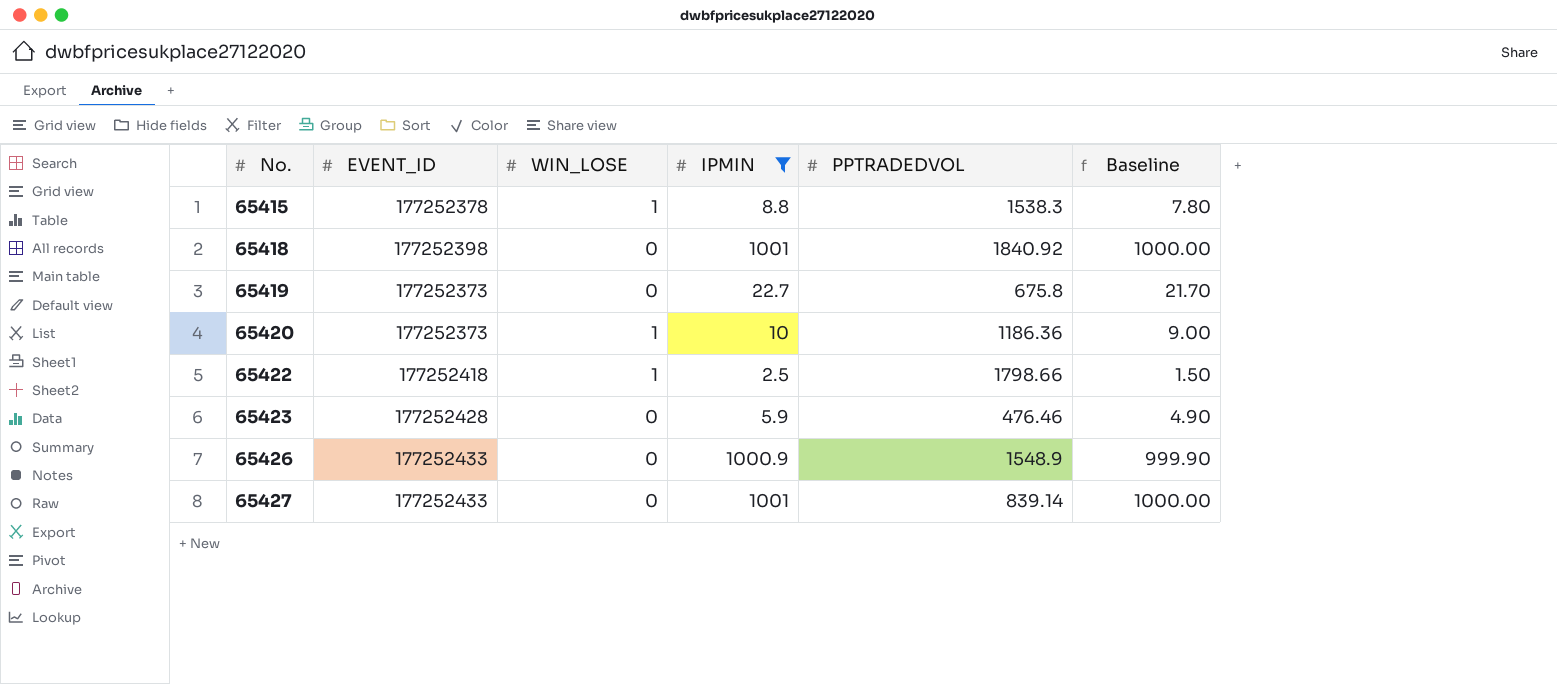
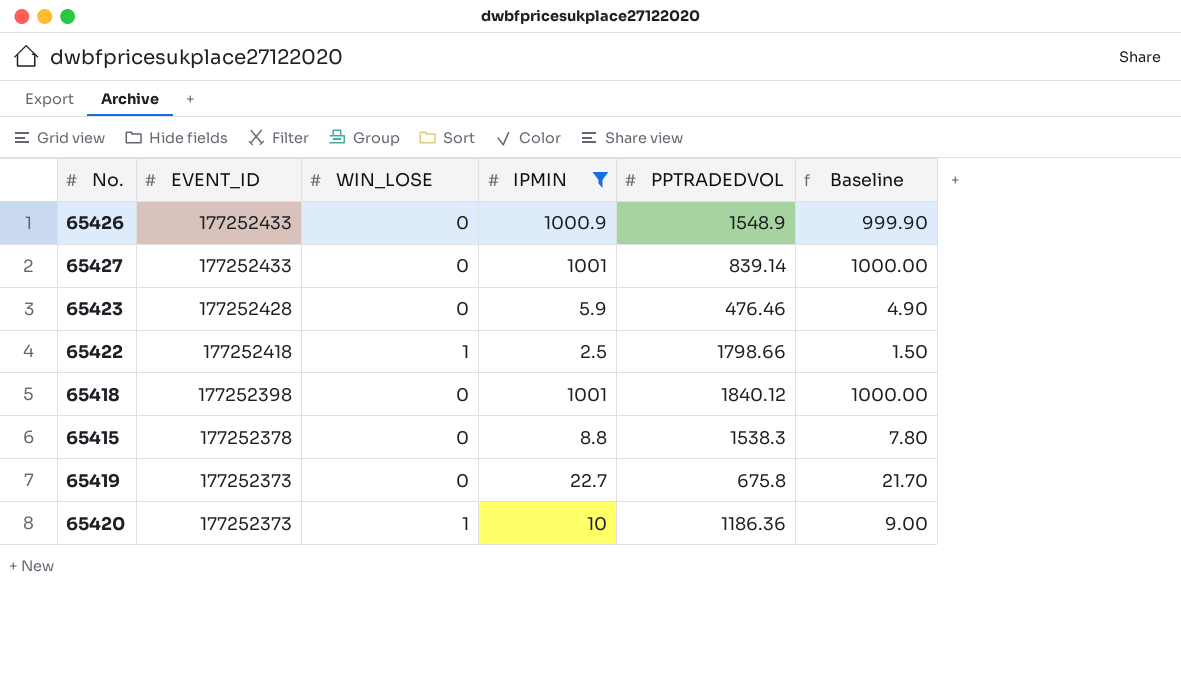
row order: No. ascending -> EVENT_ID descending
65418 | PPTRADEDVOL: 1840.92 -> 1840.12
65415 | WIN_LOSE: 1 -> 0

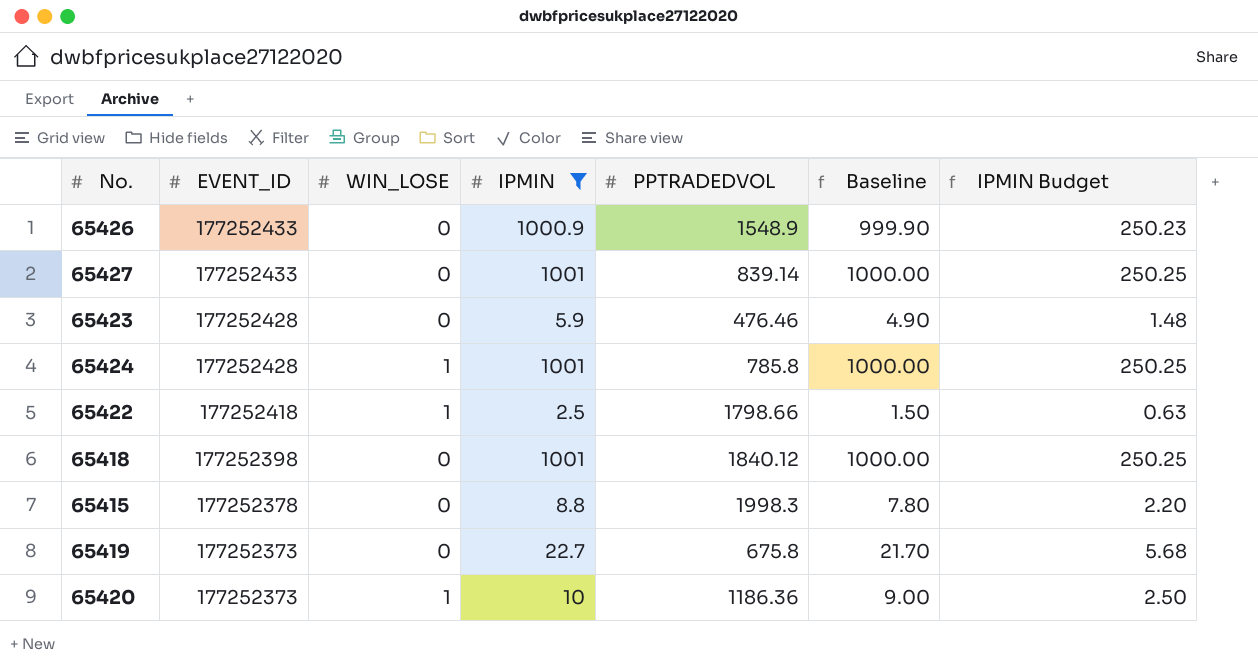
column IPMIN Budget | formula: none -> [IPMIN] * 0.25
row 65424: none -> 177252428 | 1 | 1001 | 785.8 | 1000.00 | 250.25
65415 | PPTRADEDVOL: 1538.3 -> 1998.3

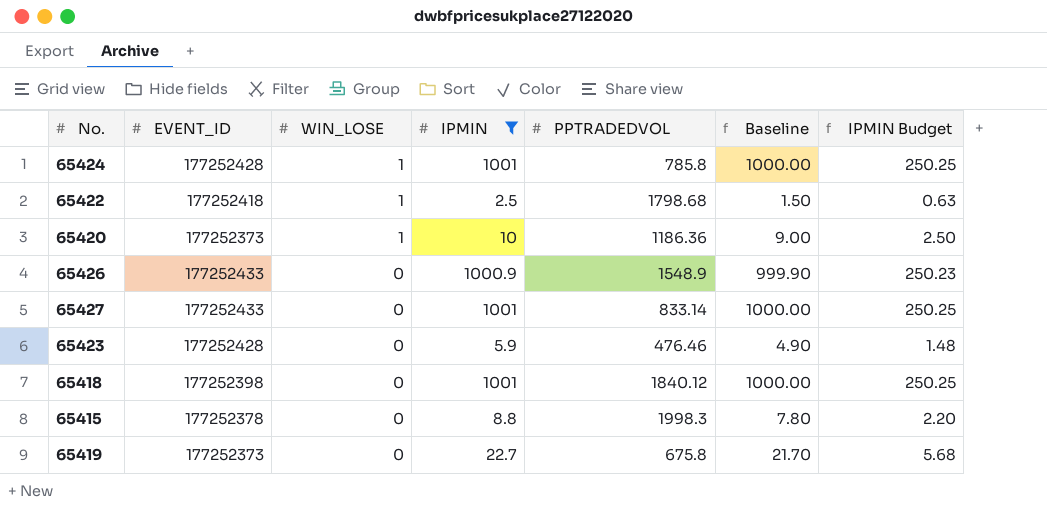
row order: EVENT_ID descending -> WIN_LOSE descending
65422 | PPTRADEDVOL: 1798.66 -> 1798.68
65427 | PPTRADEDVOL: 839.14 -> 833.14

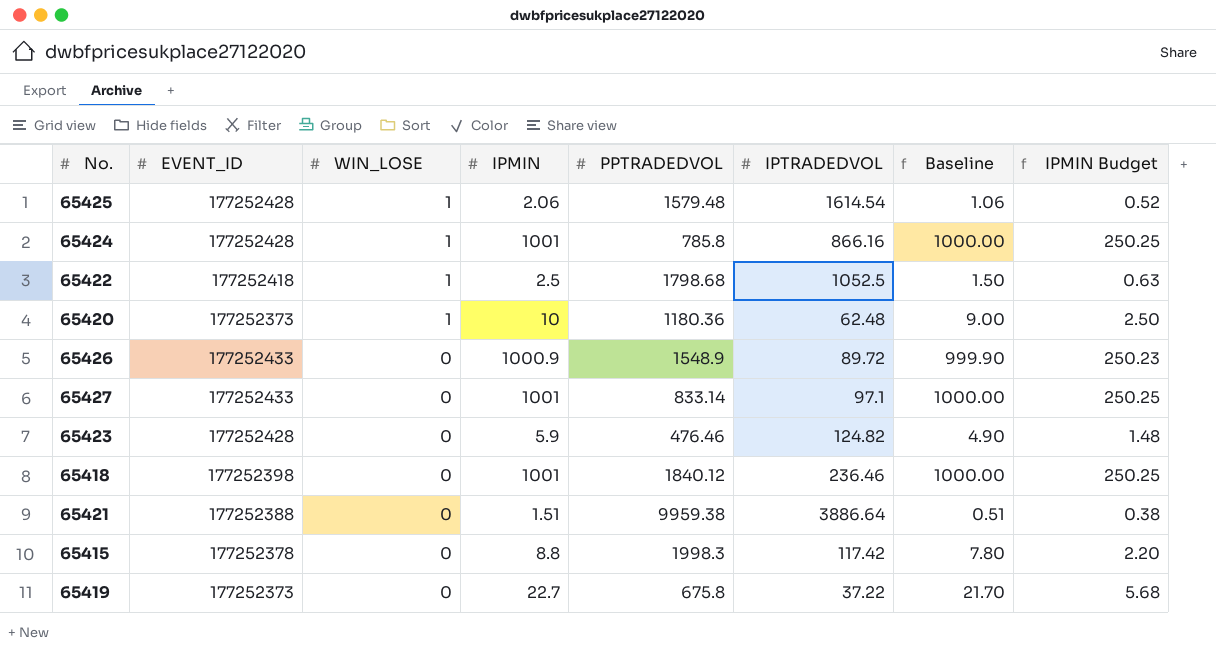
filter: IPMIN >= 2.5 -> none
column IPTRADEDVOL | position: none -> 6
65420 | PPTRADEDVOL: 1186.36 -> 1180.36

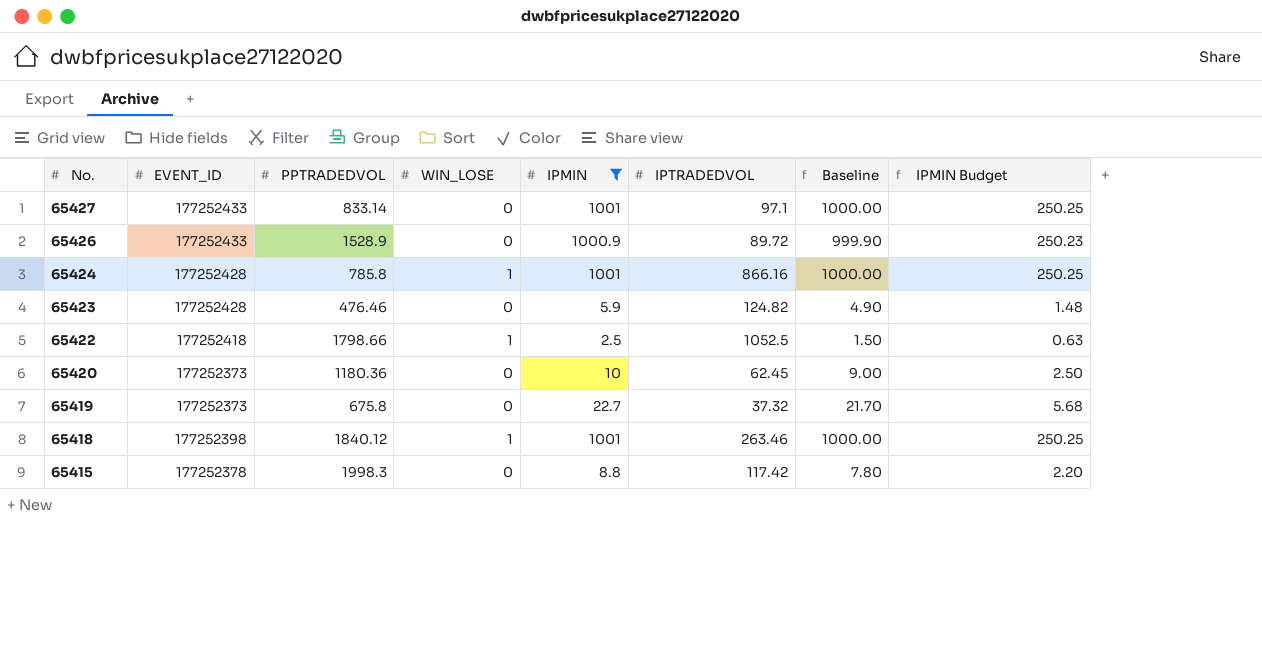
filter: none -> IPMIN >= 2.5
row order: WIN_LOSE descending -> No. descending
column PPTRADEDVOL | position: 5 -> 3
65426 | PPTRADEDVOL: 1548.9 -> 1528.9
65422 | PPTRADEDVOL: 1798.68 -> 1798.66
65420 | WIN_LOSE: 1 -> 0
65420 | IPTRADEDVOL: 62.48 -> 62.45
65419 | IPTRADEDVOL: 37.22 -> 37.32
65418 | WIN_LOSE: 0 -> 1
65418 | IPTRADEDVOL: 236.46 -> 263.46

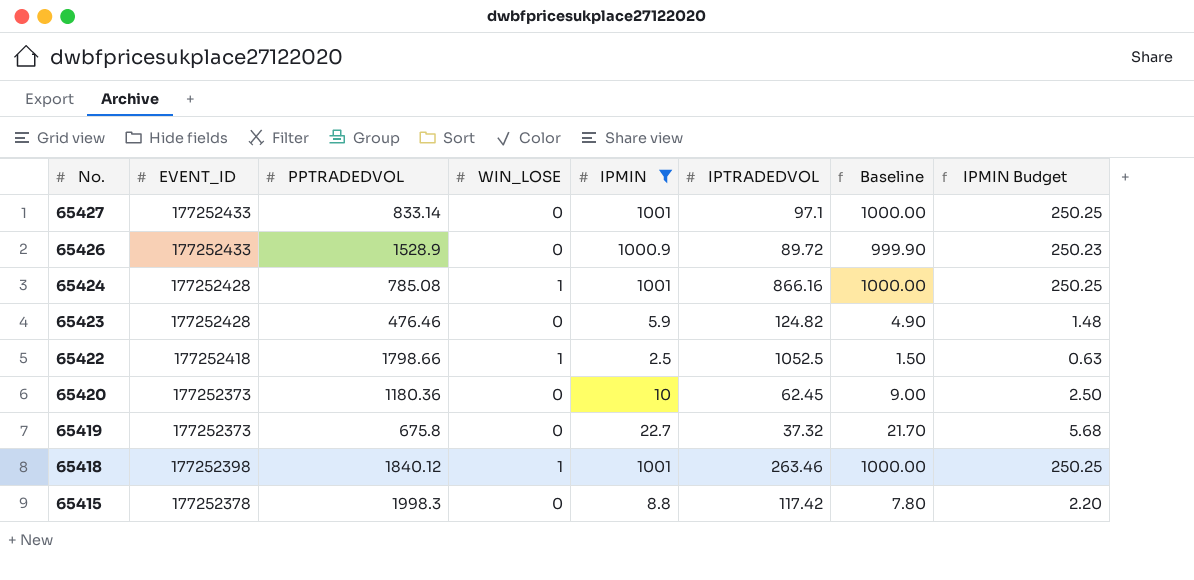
65424 | PPTRADEDVOL: 785.8 -> 785.08

